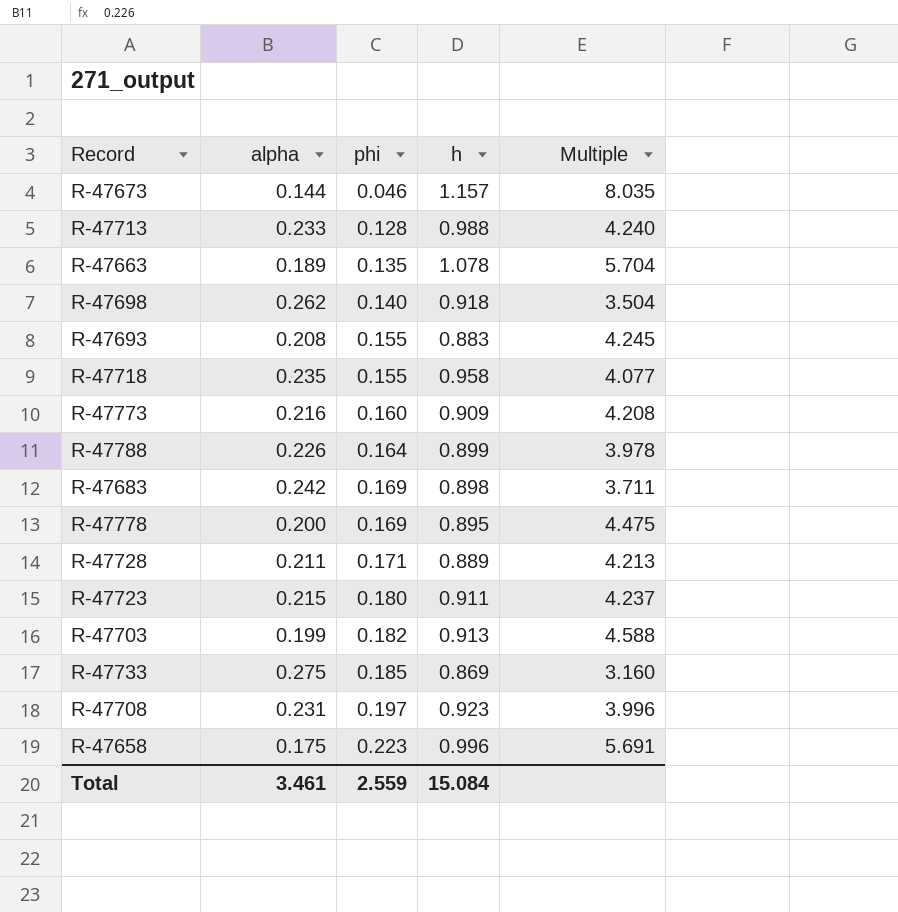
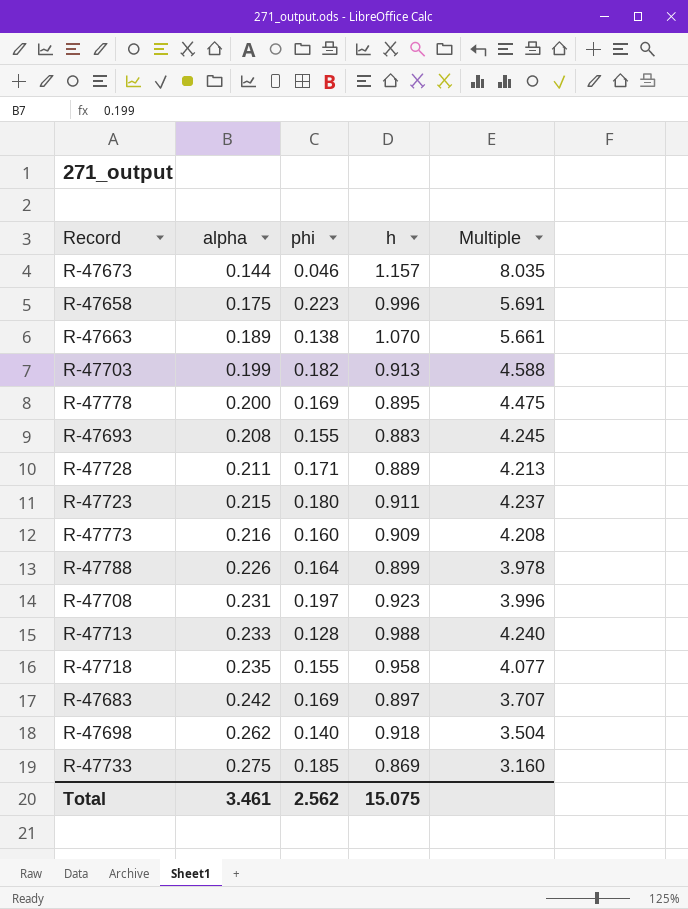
row order: phi ascending -> alpha ascending
R-47663 | phi: 0.135 -> 0.138
R-47663 | h: 1.078 -> 1.070
R-47663 | Multiple: 5.704 -> 5.661
R-47683 | h: 0.898 -> 0.897
R-47683 | Multiple: 3.711 -> 3.707
Total | phi: 2.559 -> 2.562
Total | h: 15.084 -> 15.075

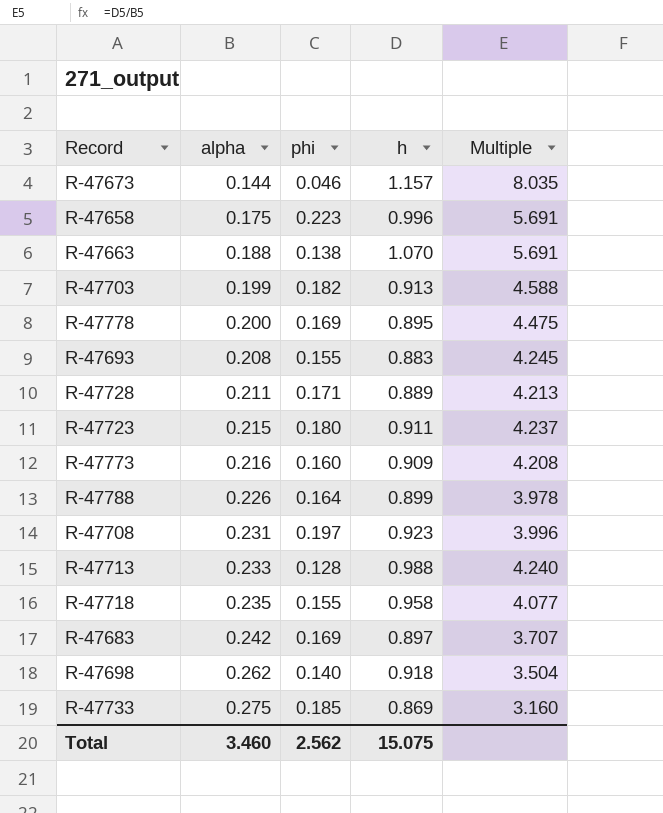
R-47663 | alpha: 0.189 -> 0.188
R-47663 | Multiple: 5.661 -> 5.691
Total | alpha: 3.461 -> 3.460

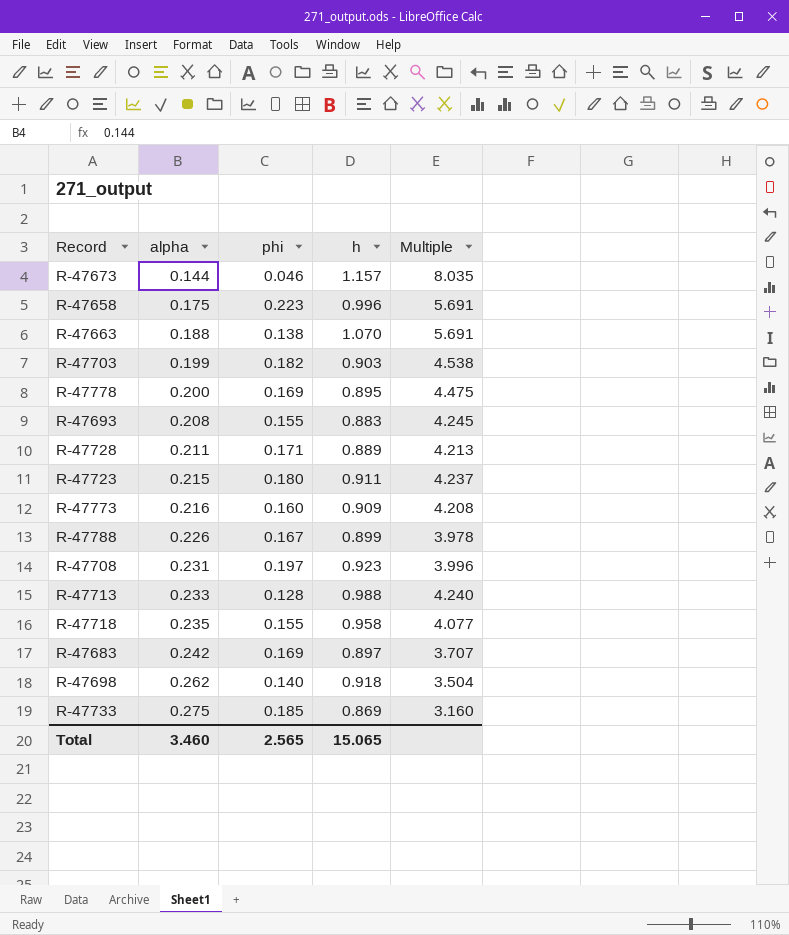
R-47703 | h: 0.913 -> 0.903
R-47703 | Multiple: 4.588 -> 4.538
R-47788 | phi: 0.164 -> 0.167
Total | phi: 2.562 -> 2.565
Total | h: 15.075 -> 15.065

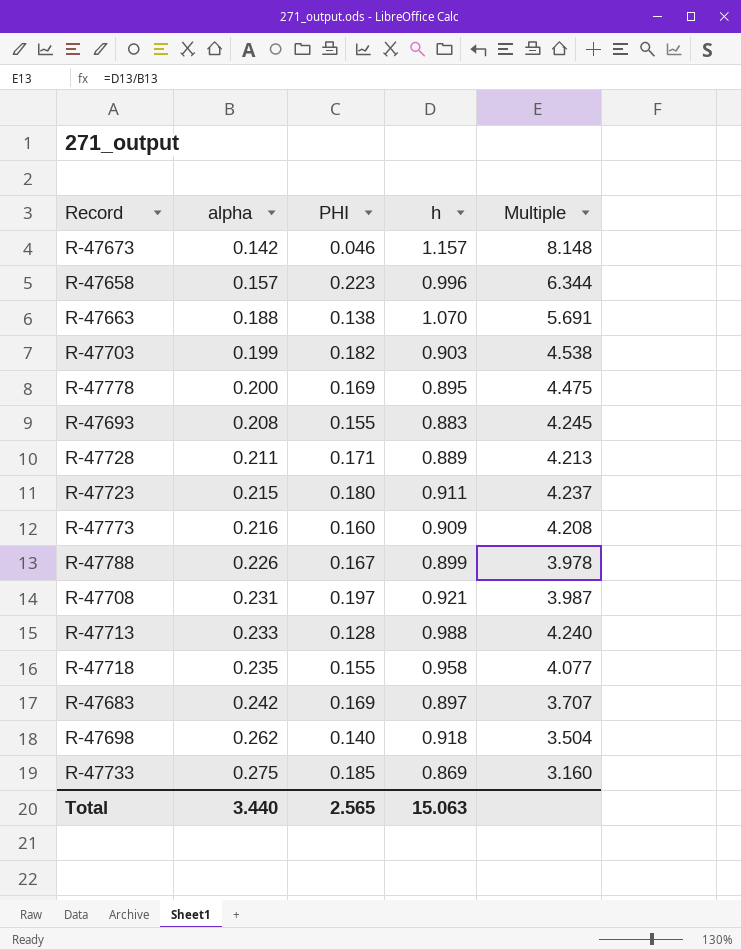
column name: phi -> PHI
R-47673 | alpha: 0.144 -> 0.142
R-47673 | Multiple: 8.035 -> 8.148
R-47658 | alpha: 0.175 -> 0.157
R-47658 | Multiple: 5.691 -> 6.344
R-47708 | h: 0.923 -> 0.921
R-47708 | Multiple: 3.996 -> 3.987
Total | alpha: 3.460 -> 3.440
Total | h: 15.065 -> 15.063

